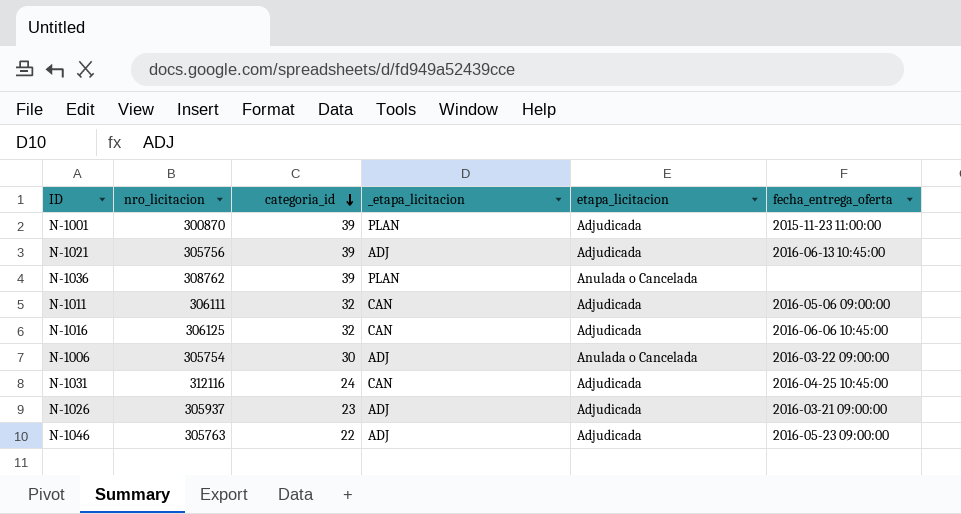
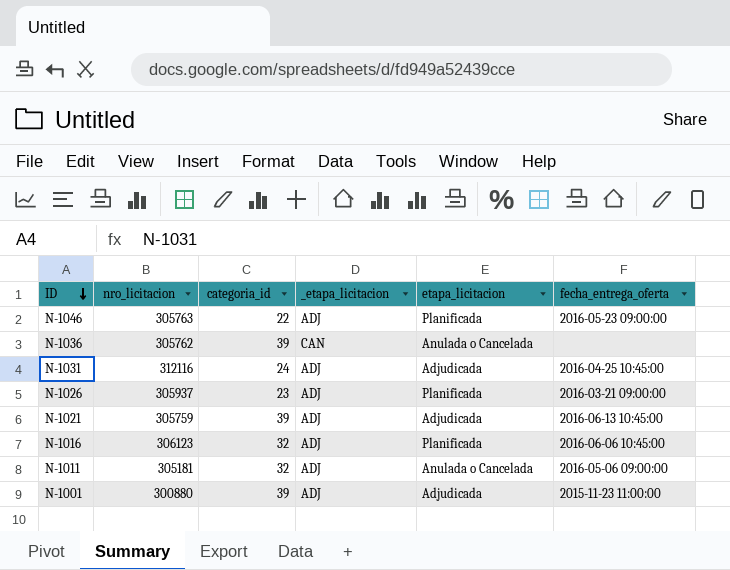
row order: categoria_id descending -> ID descending
row N-1006: 305754 | 30 | ADJ | Anulada o Cancelada | 2016-03-22 09:00:00 -> none
N-1046 | etapa_licitacion: Adjudicada -> Planificada
N-1036 | nro_licitacion: 308762 -> 305762
N-1036 | _etapa_licitacion: PLAN -> CAN
N-1031 | _etapa_licitacion: CAN -> ADJ
N-1026 | etapa_licitacion: Adjudicada -> Planificada
N-1021 | nro_licitacion: 305756 -> 305759
N-1016 | nro_licitacion: 306125 -> 306123
N-1016 | _etapa_licitacion: CAN -> ADJ
N-1016 | etapa_licitacion: Adjudicada -> Planificada
N-1011 | nro_licitacion: 306111 -> 305181
N-1011 | _etapa_licitacion: CAN -> ADJ
N-1011 | etapa_licitacion: Adjudicada -> Anulada o Cancelada
N-1001 | nro_licitacion: 300870 -> 300880
N-1001 | _etapa_licitacion: PLAN -> ADJ

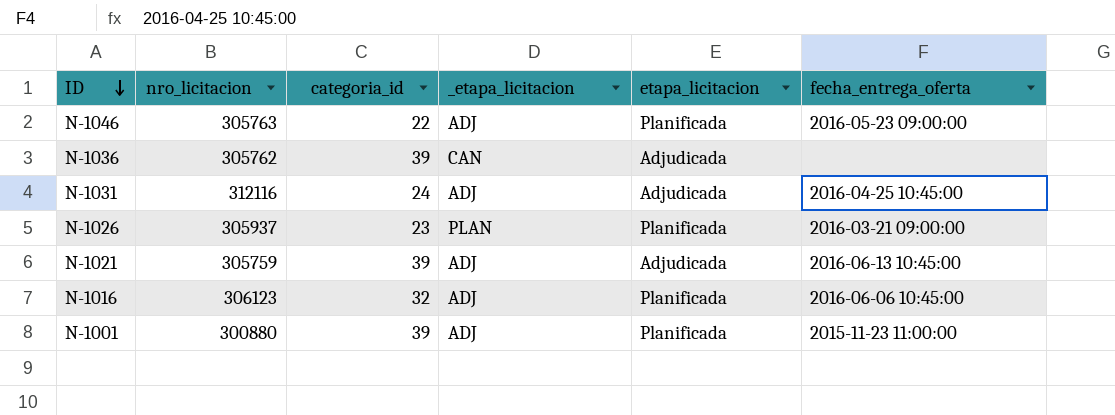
row N-1011: 305181 | 32 | ADJ | Anulada o Cancelada | 2016-05-06 09:00:00 -> none
N-1036 | etapa_licitacion: Anulada o Cancelada -> Adjudicada
N-1026 | _etapa_licitacion: ADJ -> PLAN
N-1001 | etapa_licitacion: Adjudicada -> Planificada

